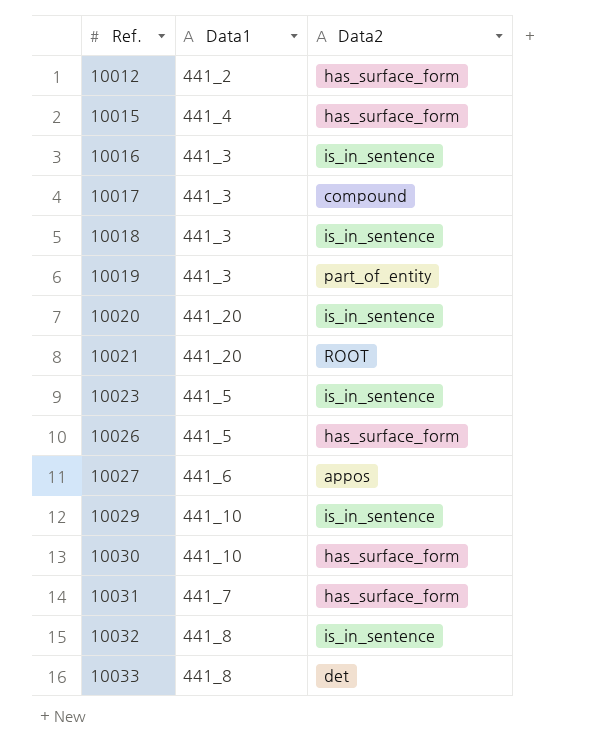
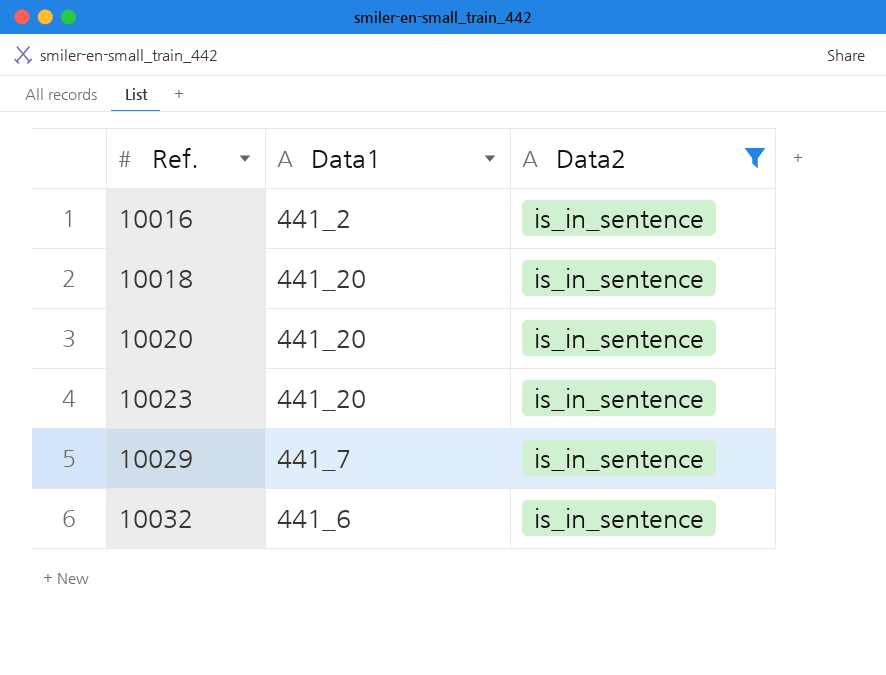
filter: none -> Data2 = is_in_sentence
10016 | Data1: 441_3 -> 441_2
10018 | Data1: 441_3 -> 441_20
10023 | Data1: 441_5 -> 441_20
10029 | Data1: 441_10 -> 441_7
10032 | Data1: 441_8 -> 441_6

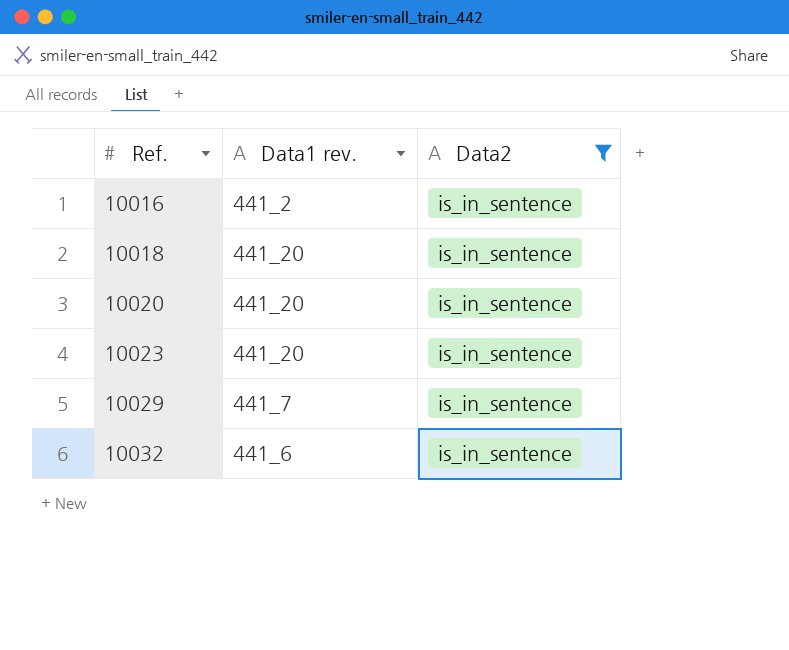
column name: Data1 -> Data1 rev.

